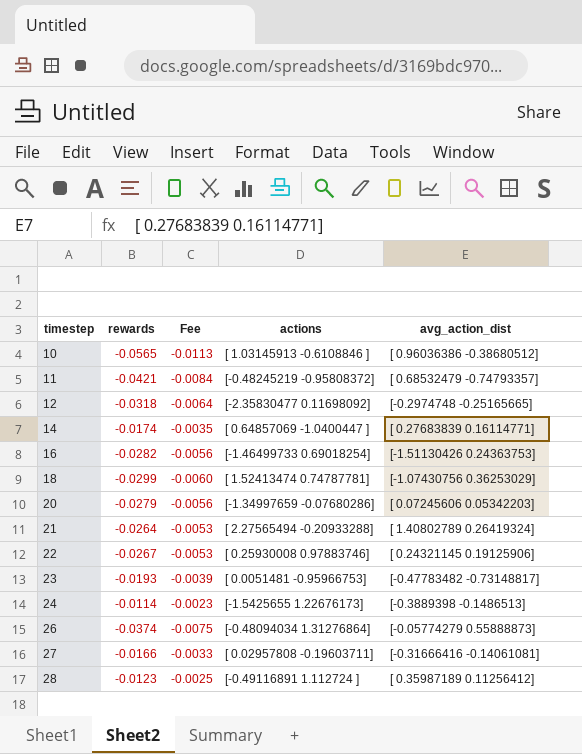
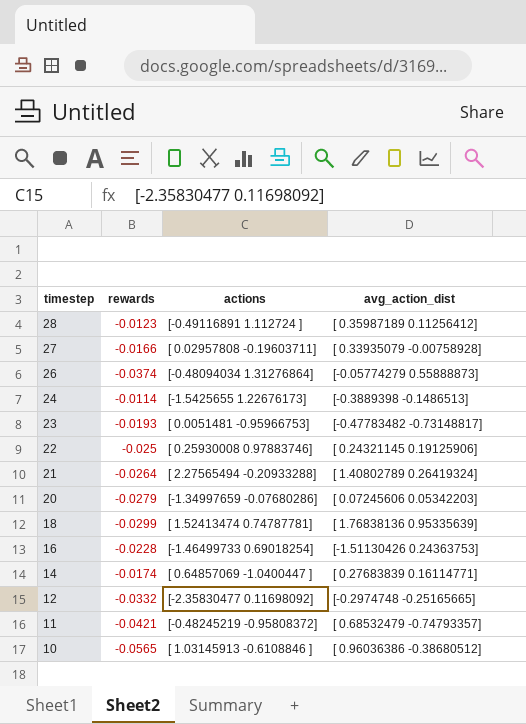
row order: timestep ascending -> timestep descending
column Fee | formula: [rewards] * 0.2 -> none
27 | avg_action_dist: [-0.31666416 -0.14061081] -> [ 0.33935079 -0.00758928]
22 | rewards: -0.0267 -> -0.025
18 | avg_action_dist: [-1.07430756 0.36253029] -> [ 1.76838136 0.95335639]
16 | rewards: -0.0282 -> -0.0228
12 | rewards: -0.0318 -> -0.0332

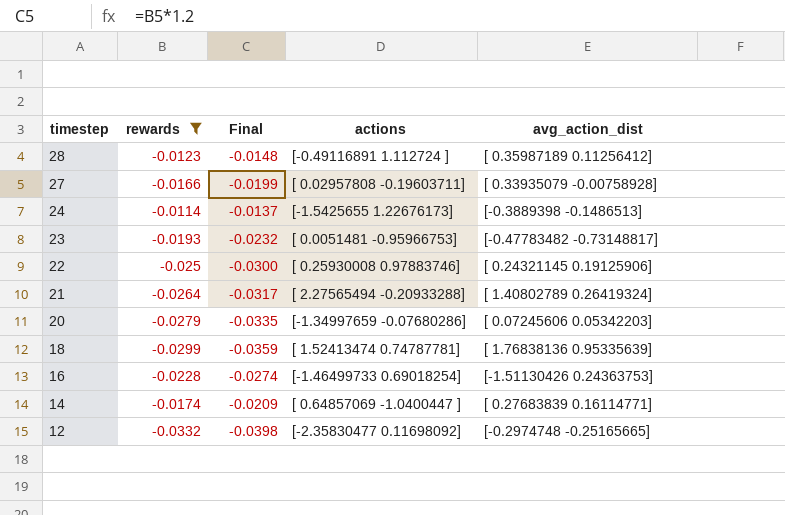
filter: none -> rewards >= -0.0332
column Final | formula: none -> [rewards] * 1.2

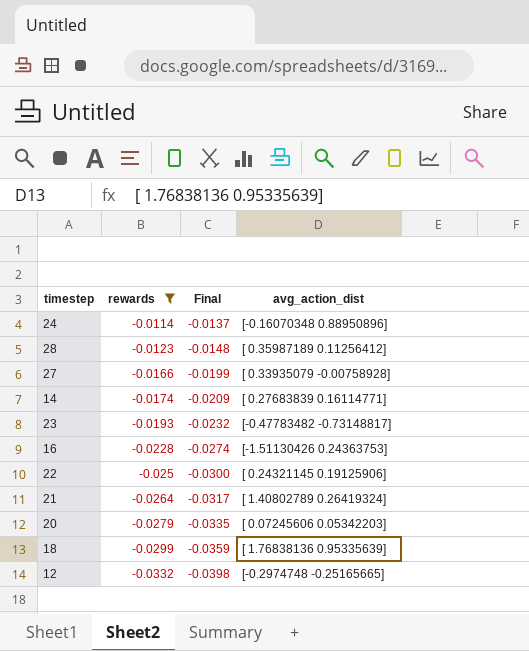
row order: timestep descending -> rewards descending
column actions | position: 4 -> none
24 | avg_action_dist: [-0.3889398 -0.1486513] -> [-0.16070348 0.88950896]

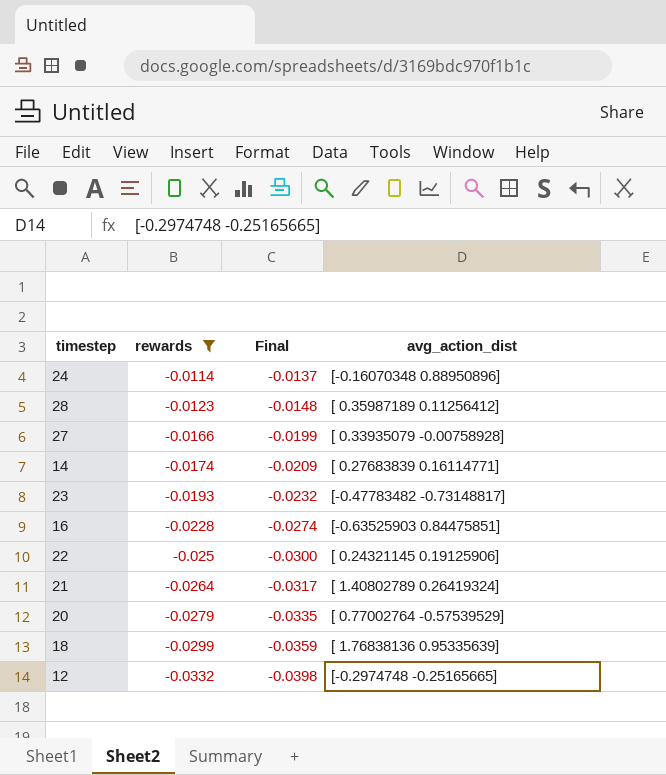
16 | avg_action_dist: [-1.51130426 0.24363753] -> [-0.63525903 0.84475851]
20 | avg_action_dist: [ 0.07245606 0.05342203] -> [ 0.77002764 -0.57539529]

